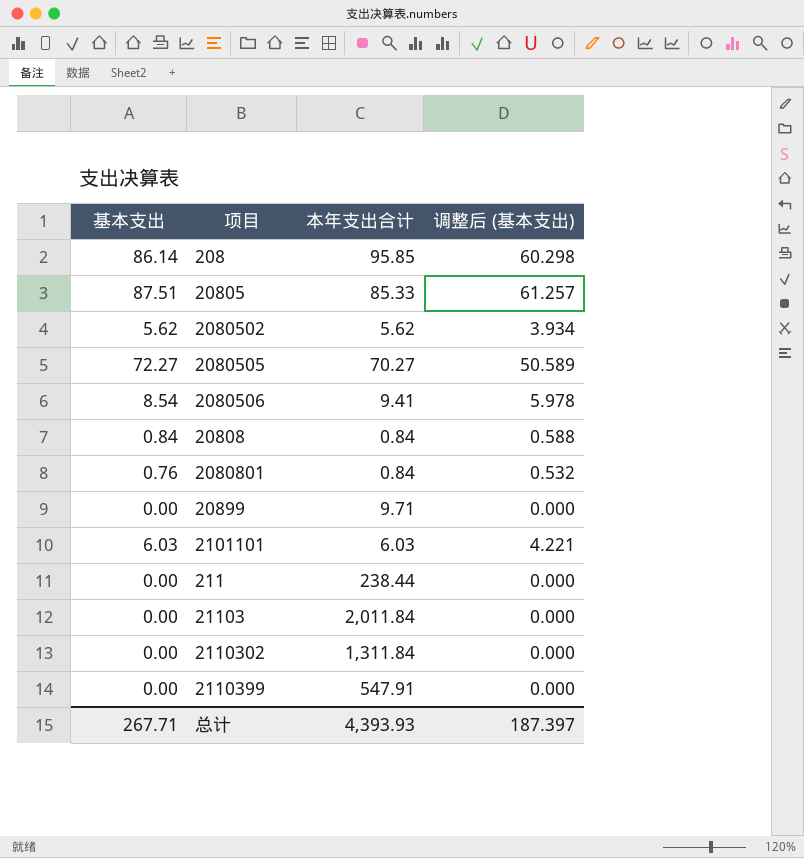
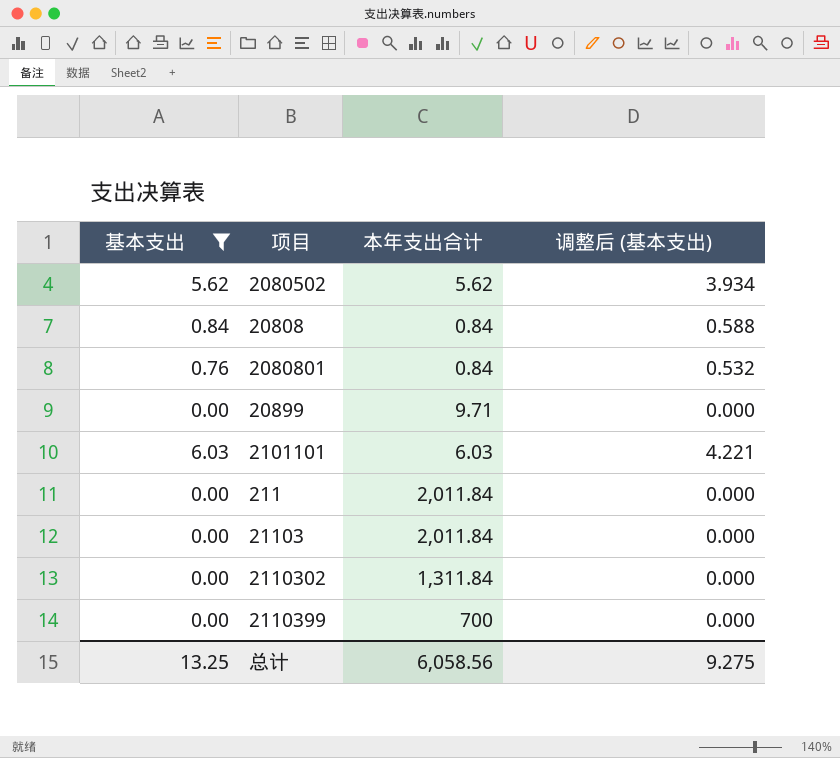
filter: none -> 基本支出 <= 6.03
211 | 本年支出合计: 238.44 -> 2,011.84
2110399 | 本年支出合计: 547.91 -> 700
总计 | 基本支出: 267.71 -> 13.25
总计 | 本年支出合计: 4,393.93 -> 6,058.56
总计 | 调整后 (基本支出): 187.397 -> 9.275

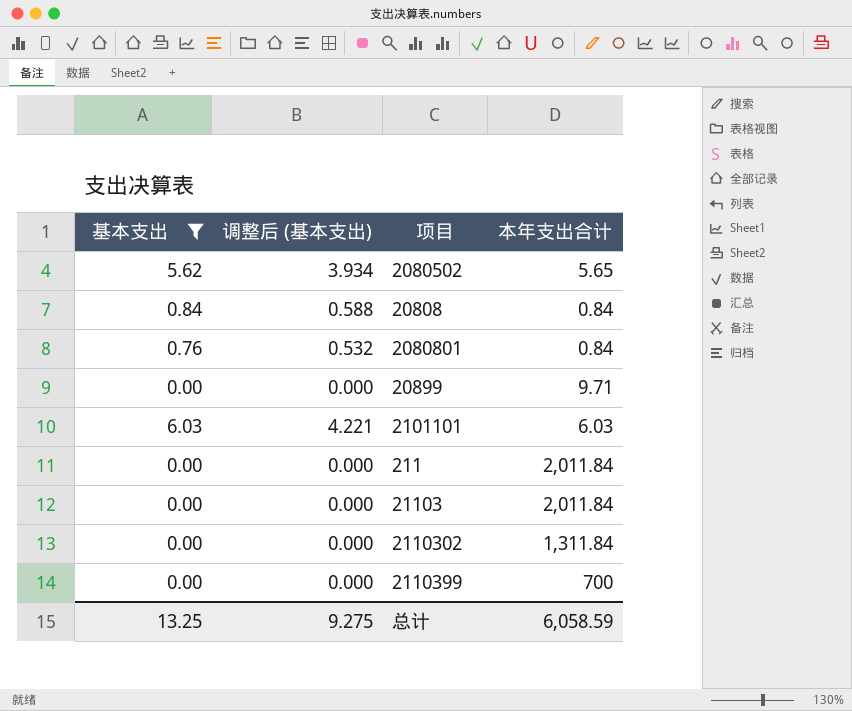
column 调整后 (基本支出) | position: 4 -> 2
2080502 | 本年支出合计: 5.62 -> 5.65
总计 | 本年支出合计: 6,058.56 -> 6,058.59

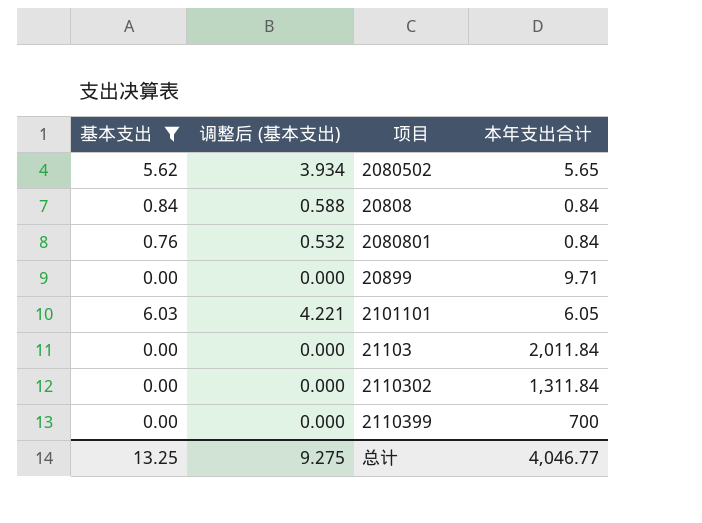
row 211: 0.00 | 0.000 | 2,011.84 -> none
2101101 | 本年支出合计: 6.03 -> 6.05
总计 | 本年支出合计: 6,058.59 -> 4,046.77

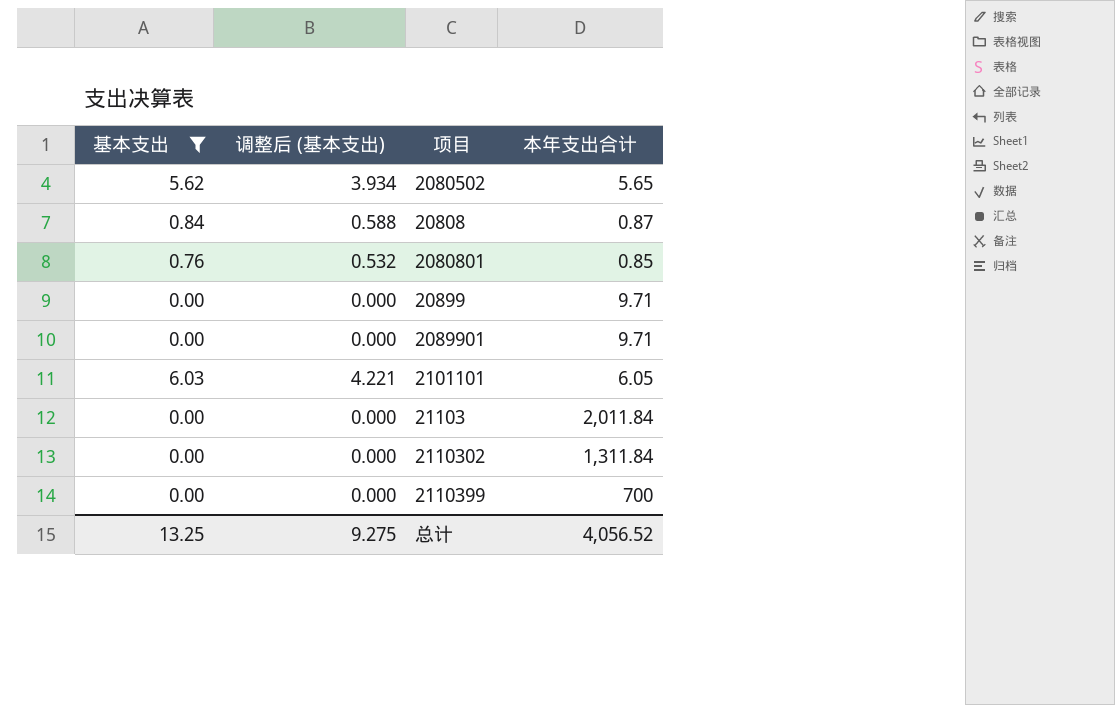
20808 | 本年支出合计: 0.84 -> 0.87
2080801 | 本年支出合计: 0.84 -> 0.85
row 2089901: none -> 0.00 | 0.000 | 9.71
总计 | 本年支出合计: 4,046.77 -> 4,056.52

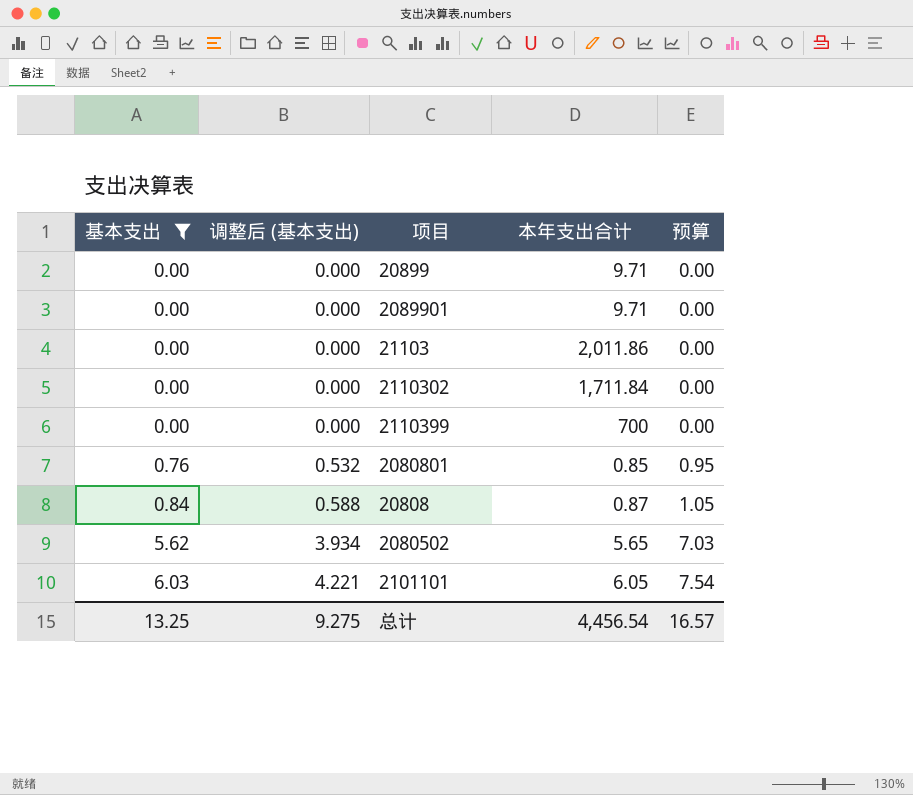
row order: none -> 基本支出 ascending
column 预算 | formula: none -> [基本支出] * 1.25
21103 | 本年支出合计: 2,011.84 -> 2,011.86
2110302 | 本年支出合计: 1,311.84 -> 1,711.84
总计 | 本年支出合计: 4,056.52 -> 4,456.54

